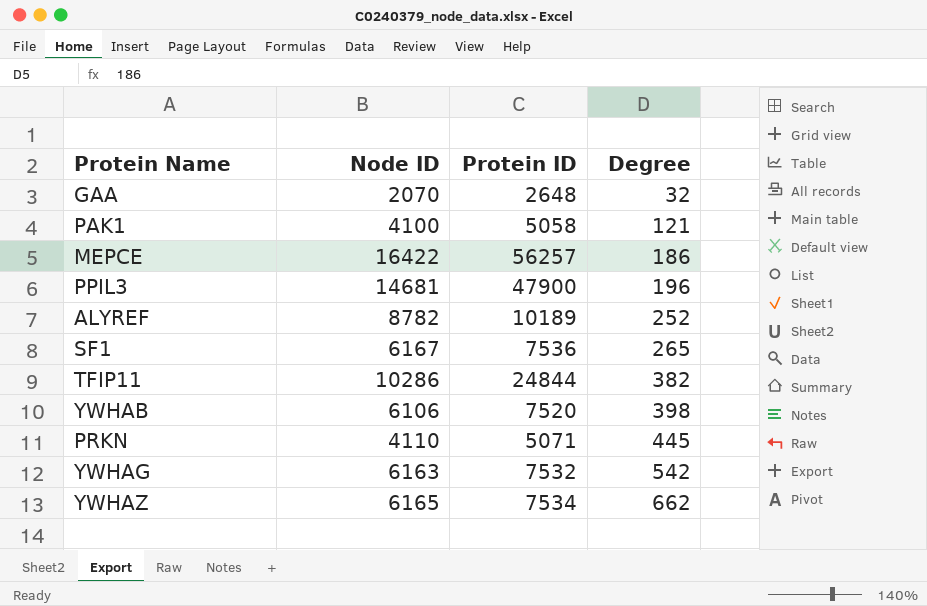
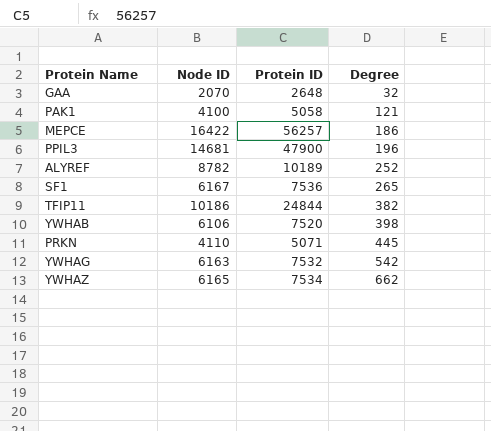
TFIP11 | Node ID: 10286 -> 10186

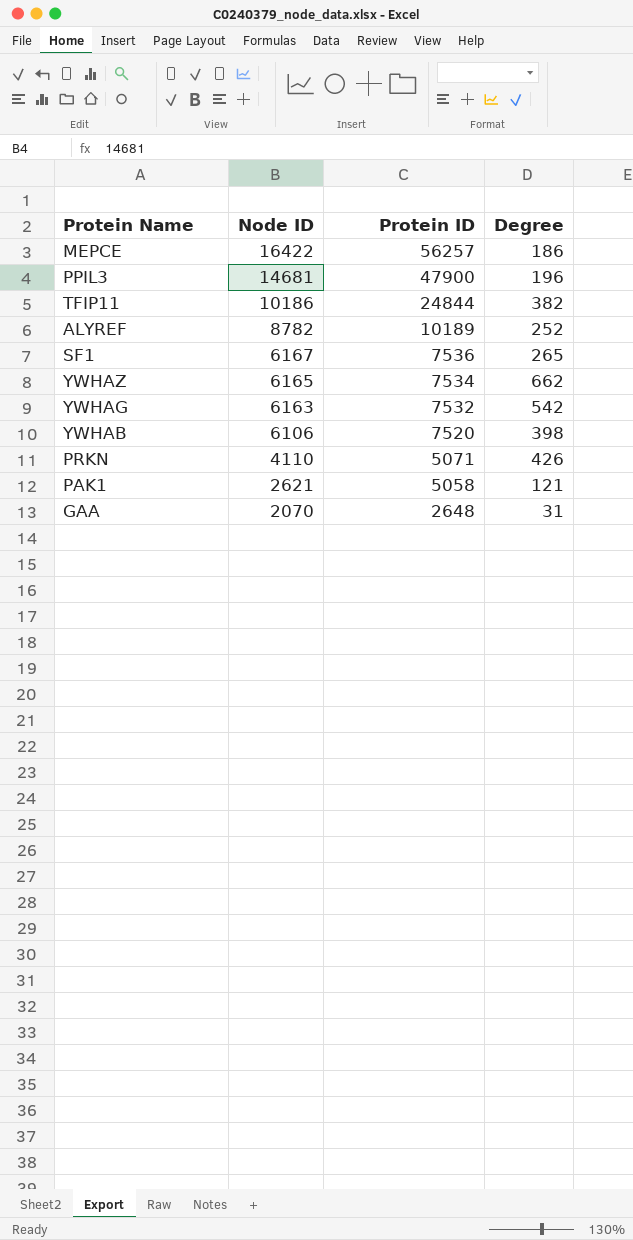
row order: Degree ascending -> Node ID descending
PRKN | Degree: 445 -> 426
PAK1 | Node ID: 4100 -> 2621
GAA | Degree: 32 -> 31

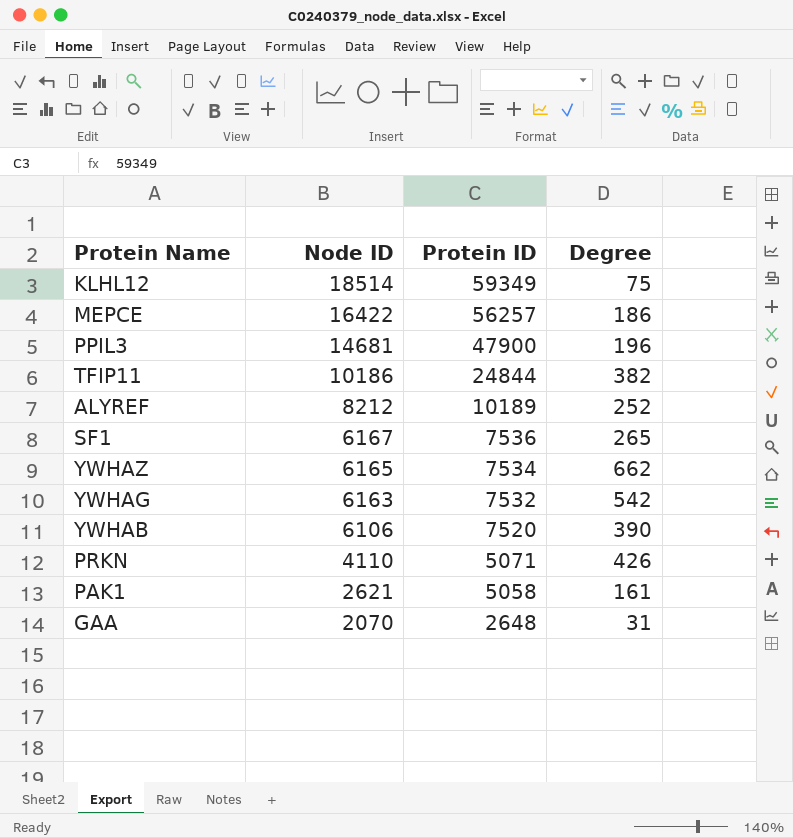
row KLHL12: none -> 18514 | 59349 | 75
ALYREF | Node ID: 8782 -> 8212
YWHAB | Degree: 398 -> 390
PAK1 | Degree: 121 -> 161

